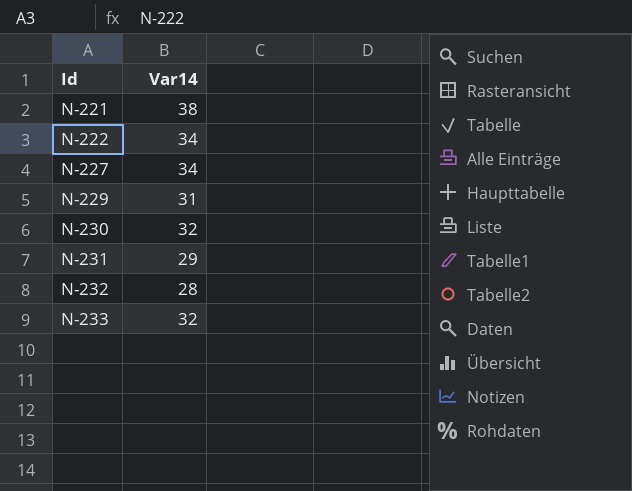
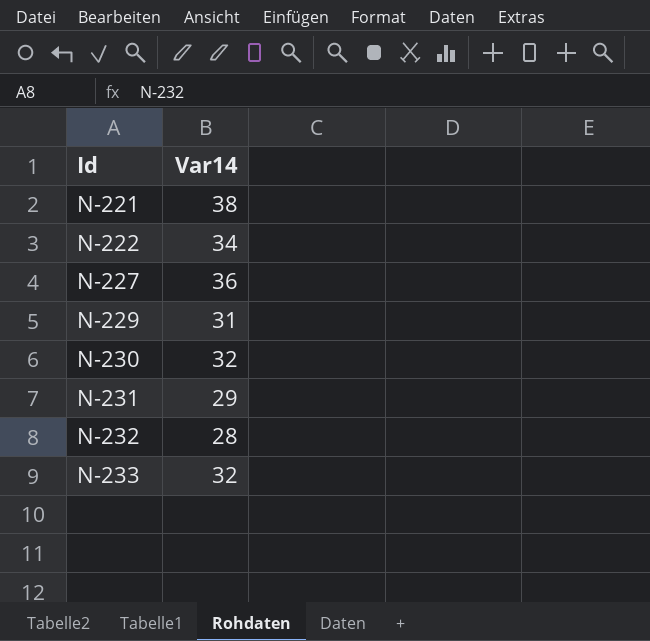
N-227 | Var14: 34 -> 36

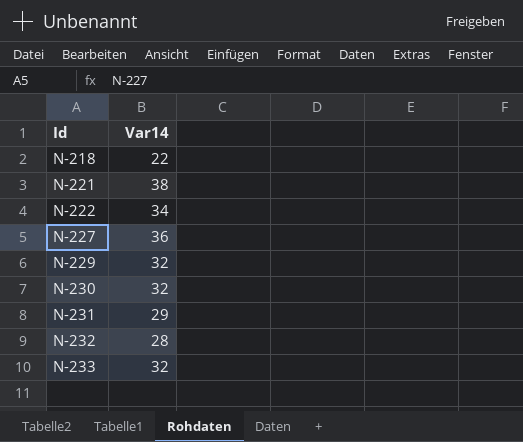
row N-218: none -> 22
N-229 | Var14: 31 -> 32

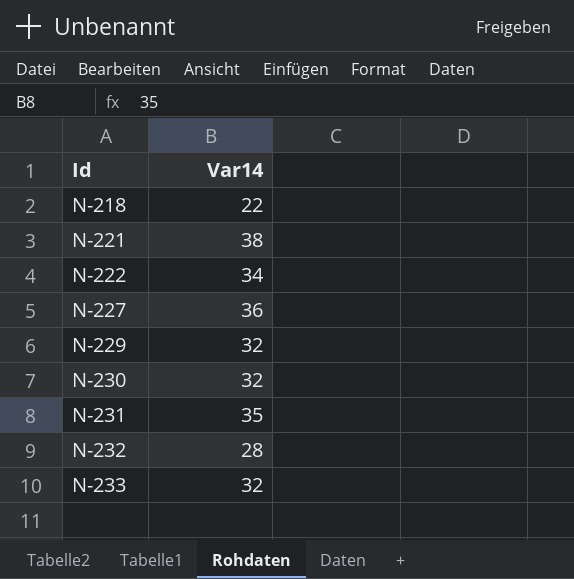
N-231 | Var14: 29 -> 35

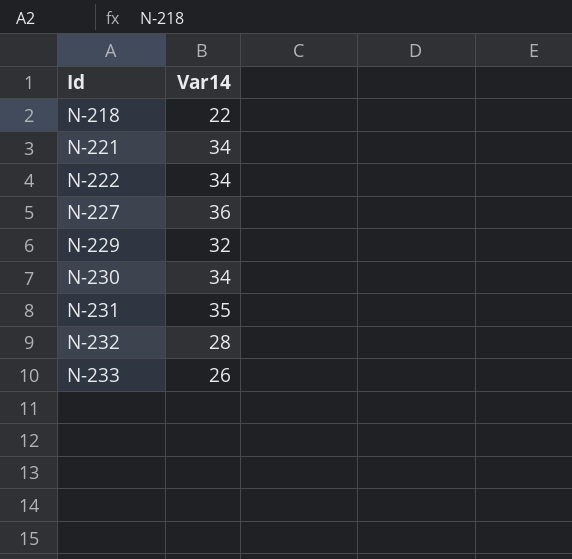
N-221 | Var14: 38 -> 34
N-230 | Var14: 32 -> 34
N-233 | Var14: 32 -> 26

